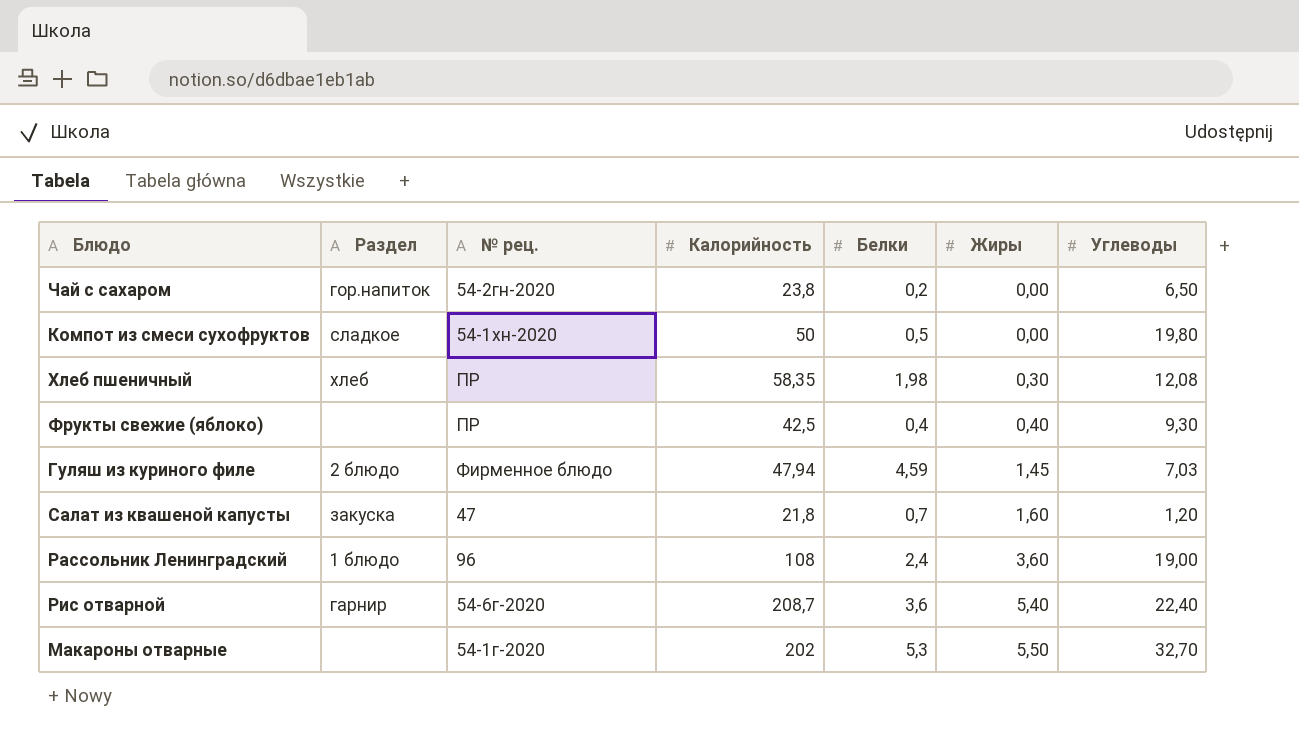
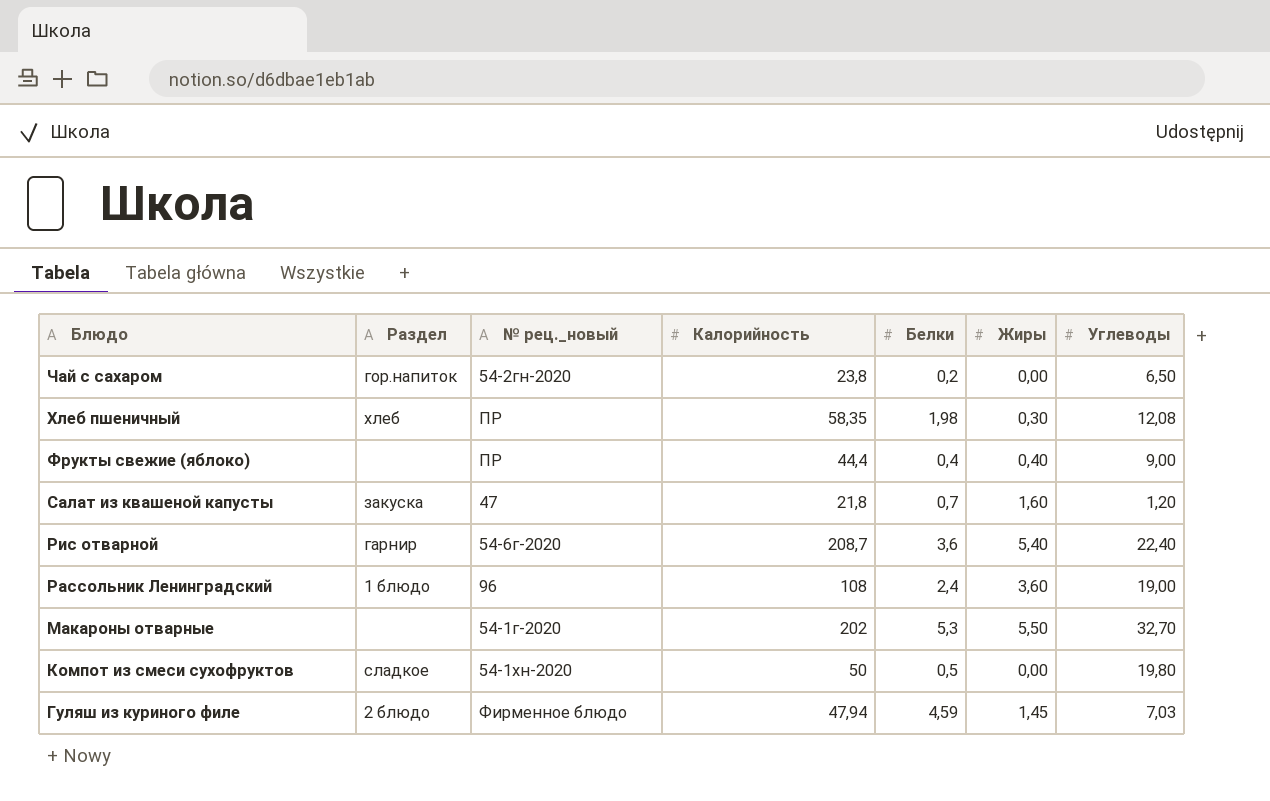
row order: Жиры ascending -> Блюдо descending
column name: № рец. -> № рец._новый
Фрукты свежие (яблоко) | Калорийность: 42,5 -> 44,4
Фрукты свежие (яблоко) | Углеводы: 9,30 -> 9,00

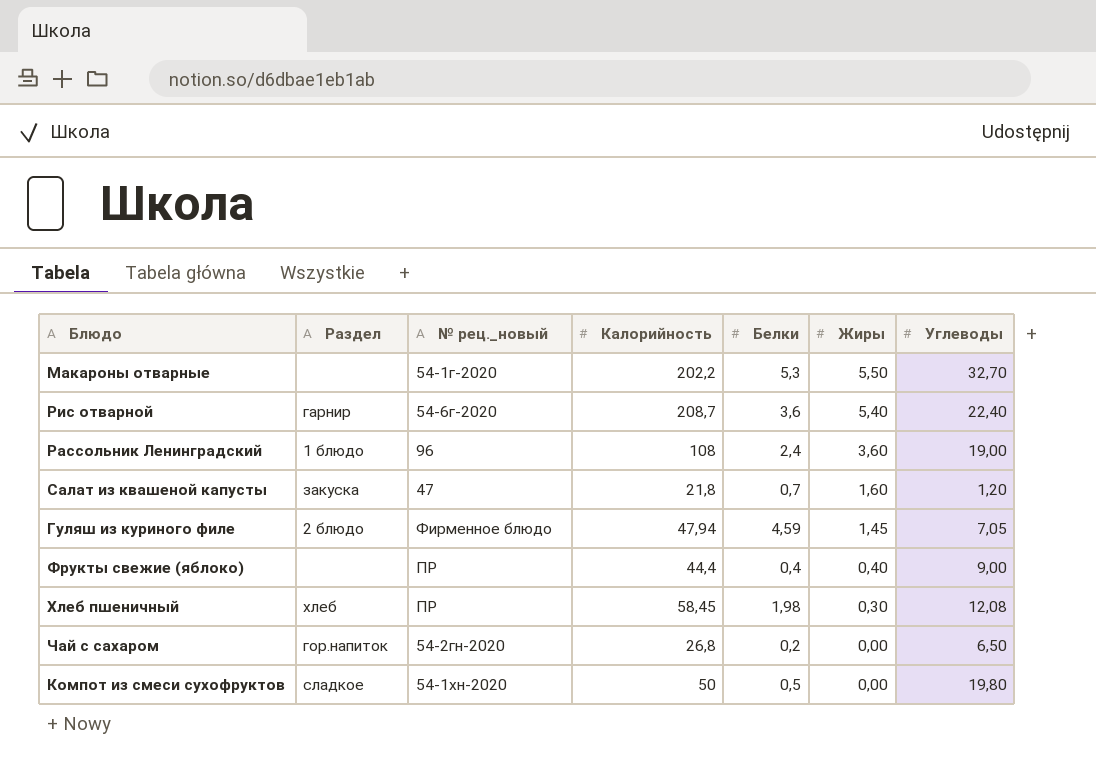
row order: Блюдо descending -> Жиры descending
Макароны отварные | Калорийность: 202 -> 202,2
Гуляш из куриного филе | Углеводы: 7,03 -> 7,05
Хлеб пшеничный | Калорийность: 58,35 -> 58,45
Чай с сахаром | Калорийность: 23,8 -> 26,8

